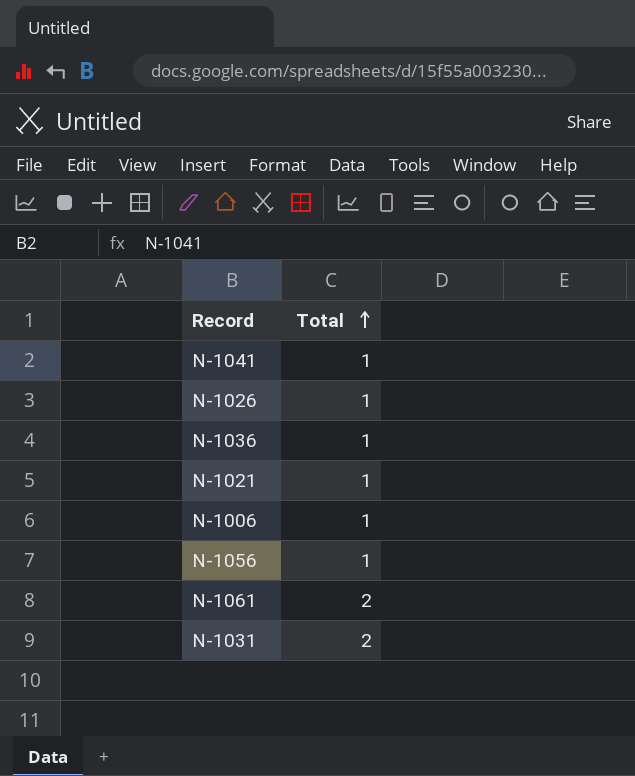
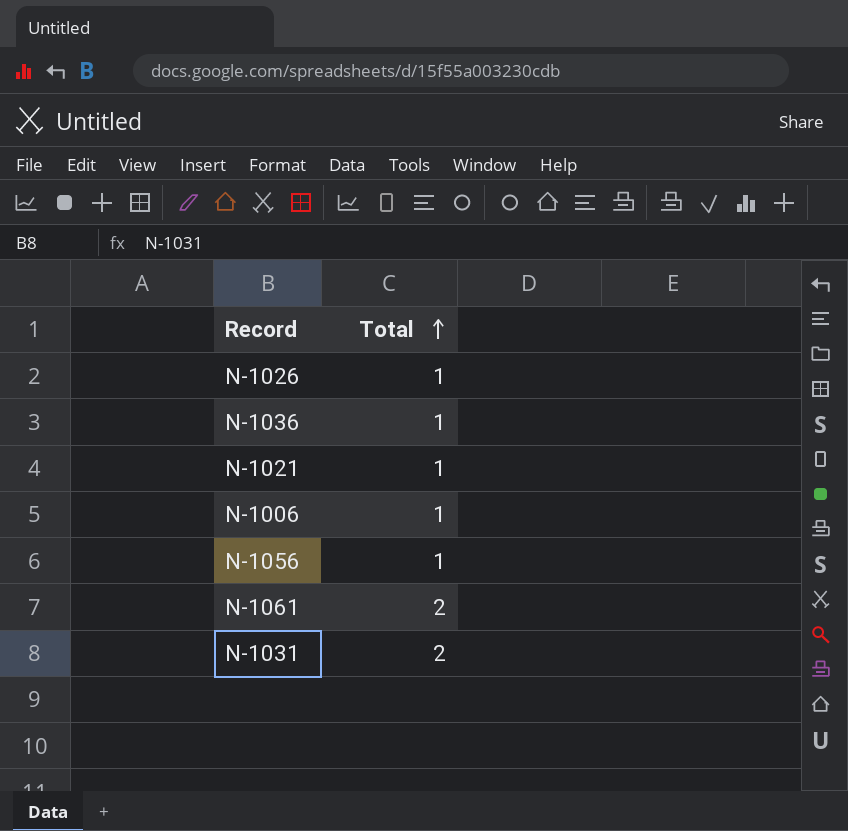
row N-1041: 1 -> none

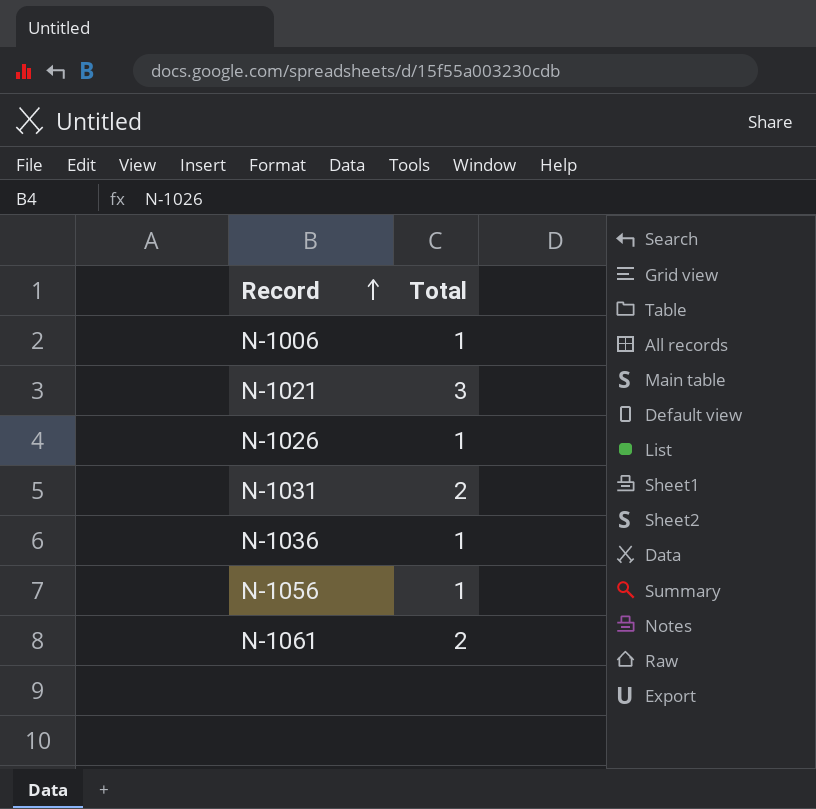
row order: Total ascending -> Record ascending
N-1021 | Total: 1 -> 3

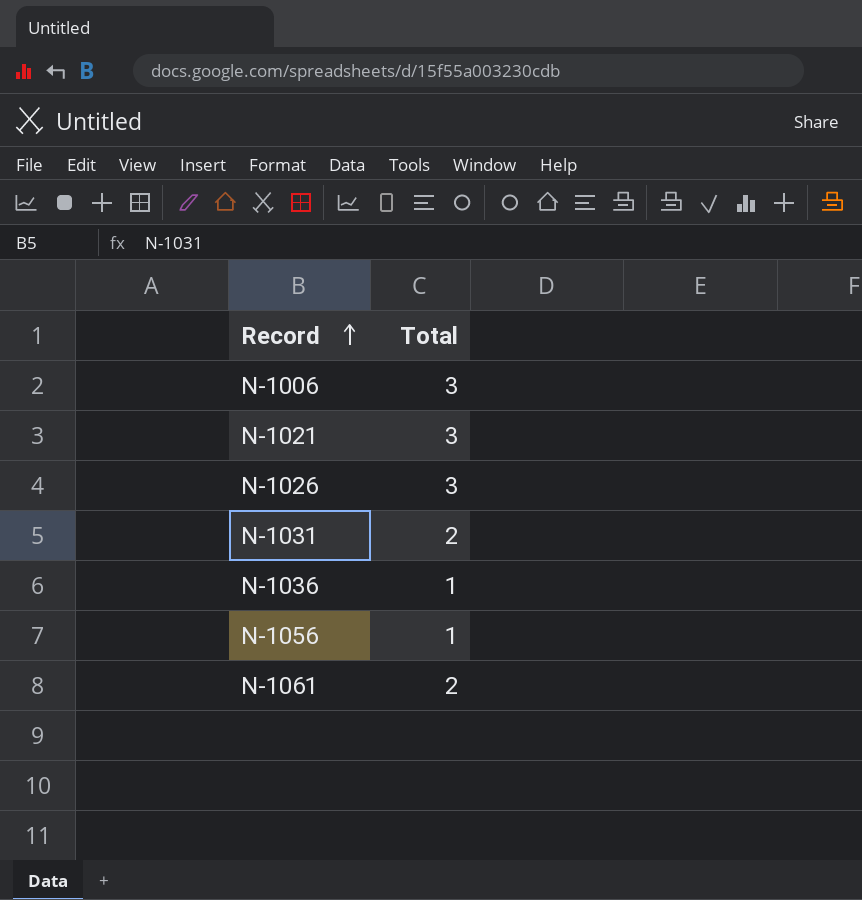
N-1006 | Total: 1 -> 3
N-1026 | Total: 1 -> 3

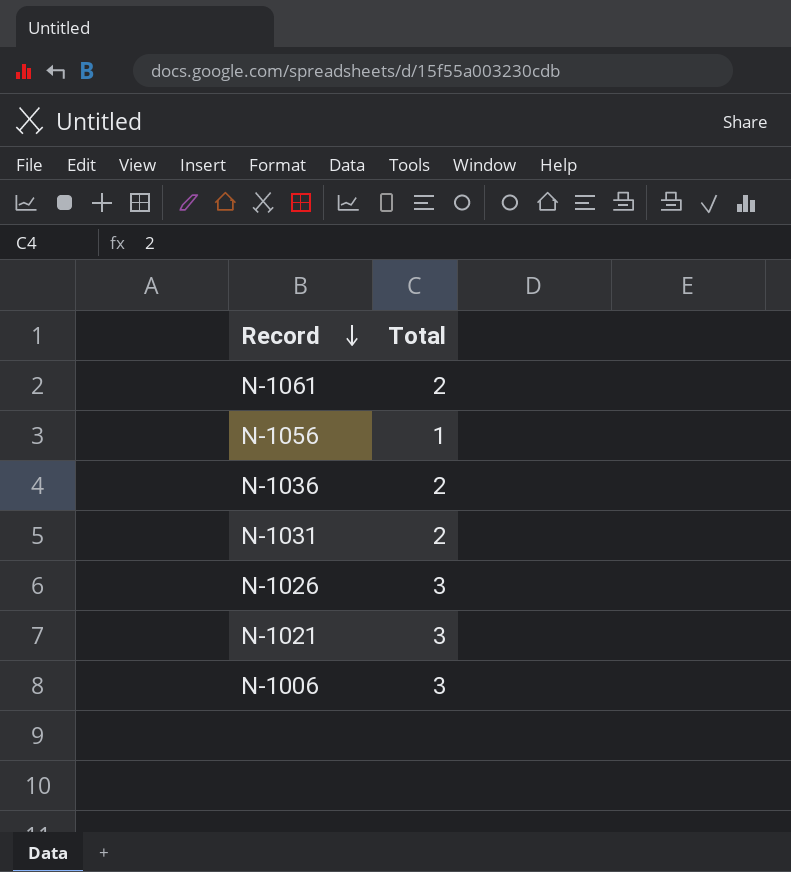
row order: Record ascending -> Record descending
N-1036 | Total: 1 -> 2

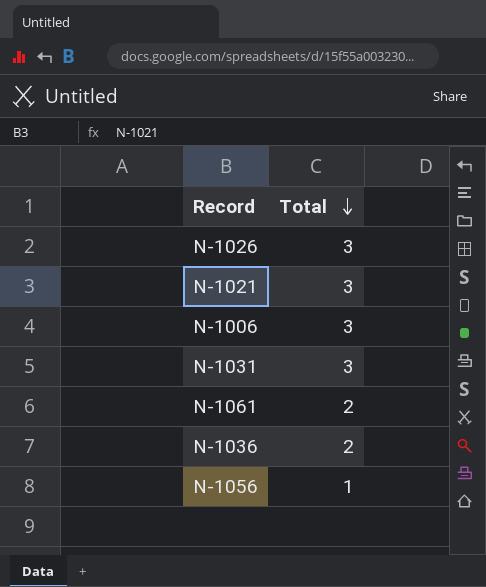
row order: Record descending -> Total descending
N-1031 | Total: 2 -> 3

